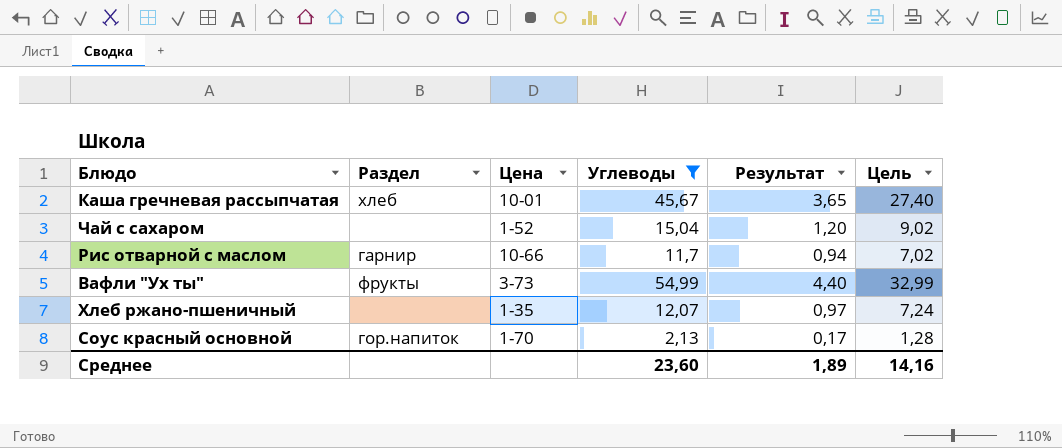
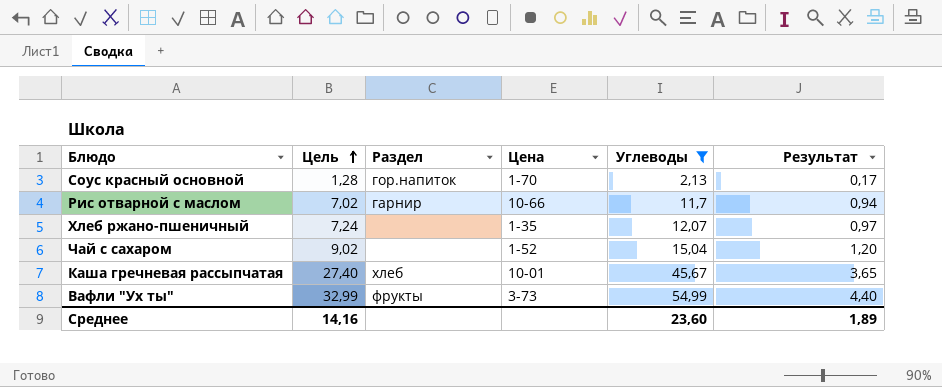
row order: none -> Цель ascending
column Цель | position: 6 -> 2

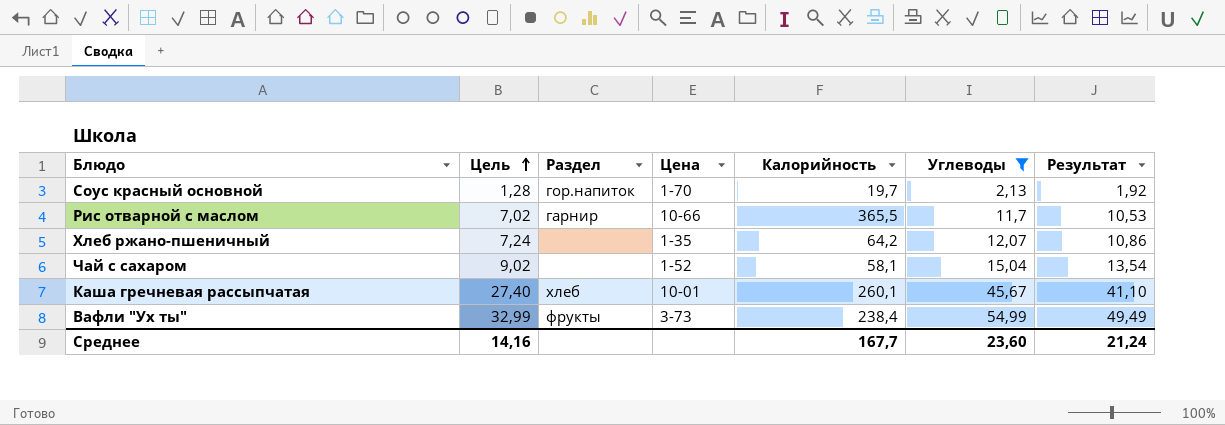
column Калорийность | position: none -> 5
column Результат | formula: [Углеводы] * 0,08 -> [Углеводы] * 0,9
Среднее | Результат: 1,89 -> 21,24

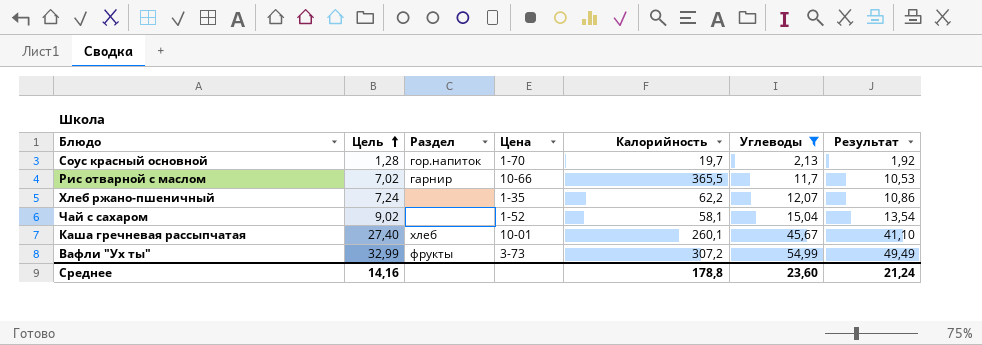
Хлеб ржано-пшеничный | Калорийность: 64,2 -> 62,2
Вафли "Ух ты" | Калорийность: 238,4 -> 307,2
Среднее | Калорийность: 167,7 -> 178,8

